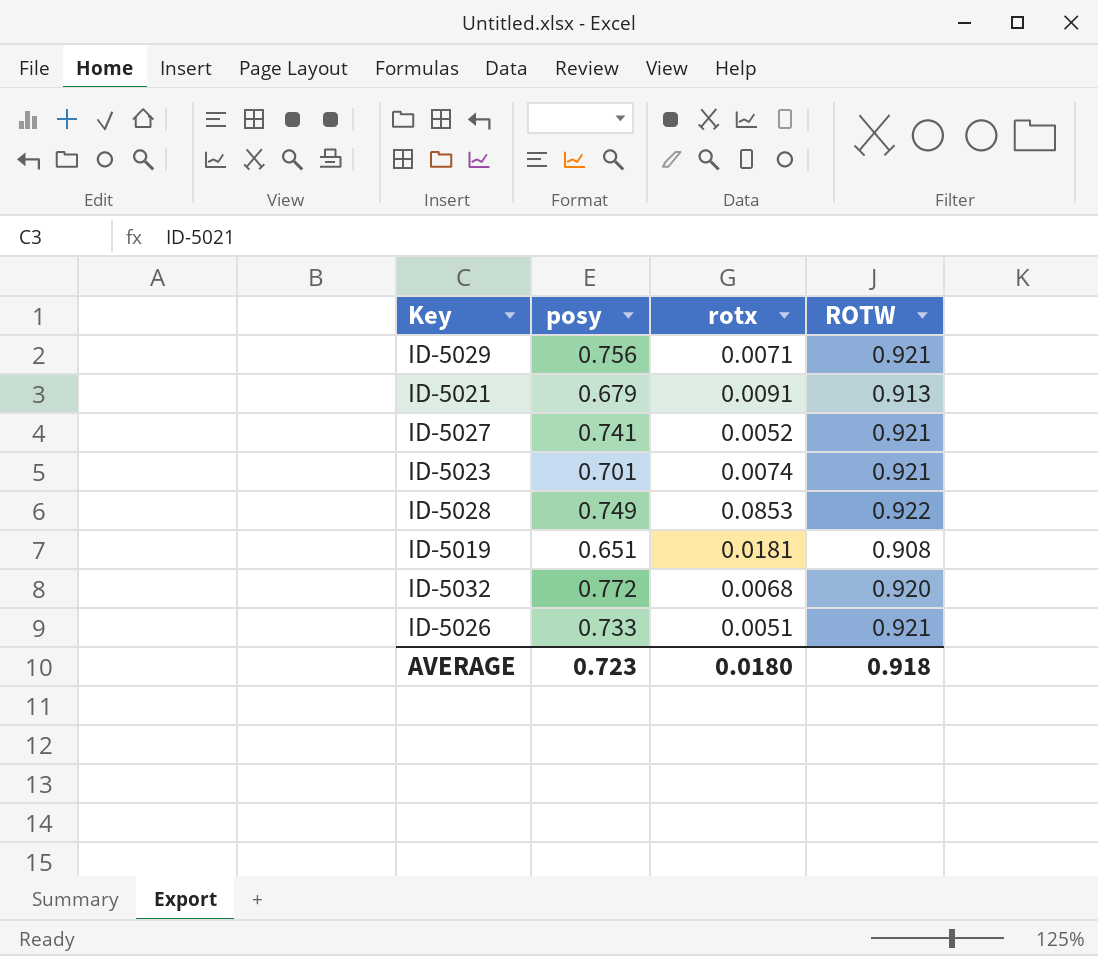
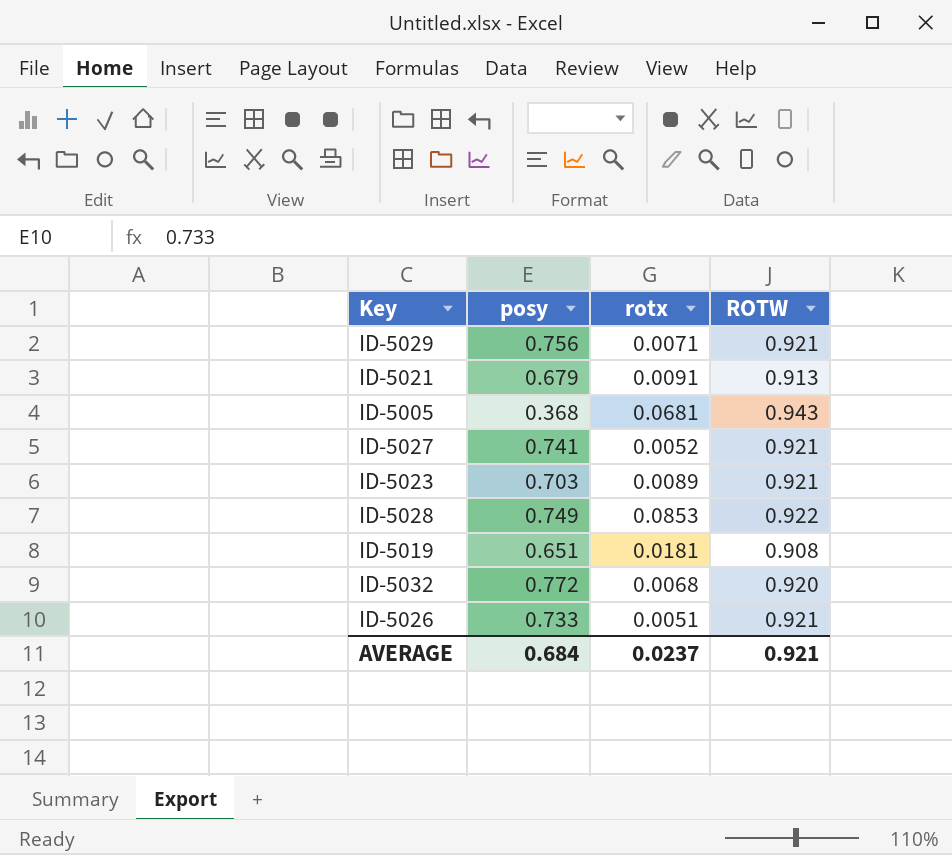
row ID-5005: none -> 0.368 | 0.0681 | 0.943
ID-5023 | posy: 0.701 -> 0.703
ID-5023 | rotx: 0.0074 -> 0.0089
AVERAGE | posy: 0.723 -> 0.684
AVERAGE | rotx: 0.0180 -> 0.0237
AVERAGE | ROTW: 0.918 -> 0.921

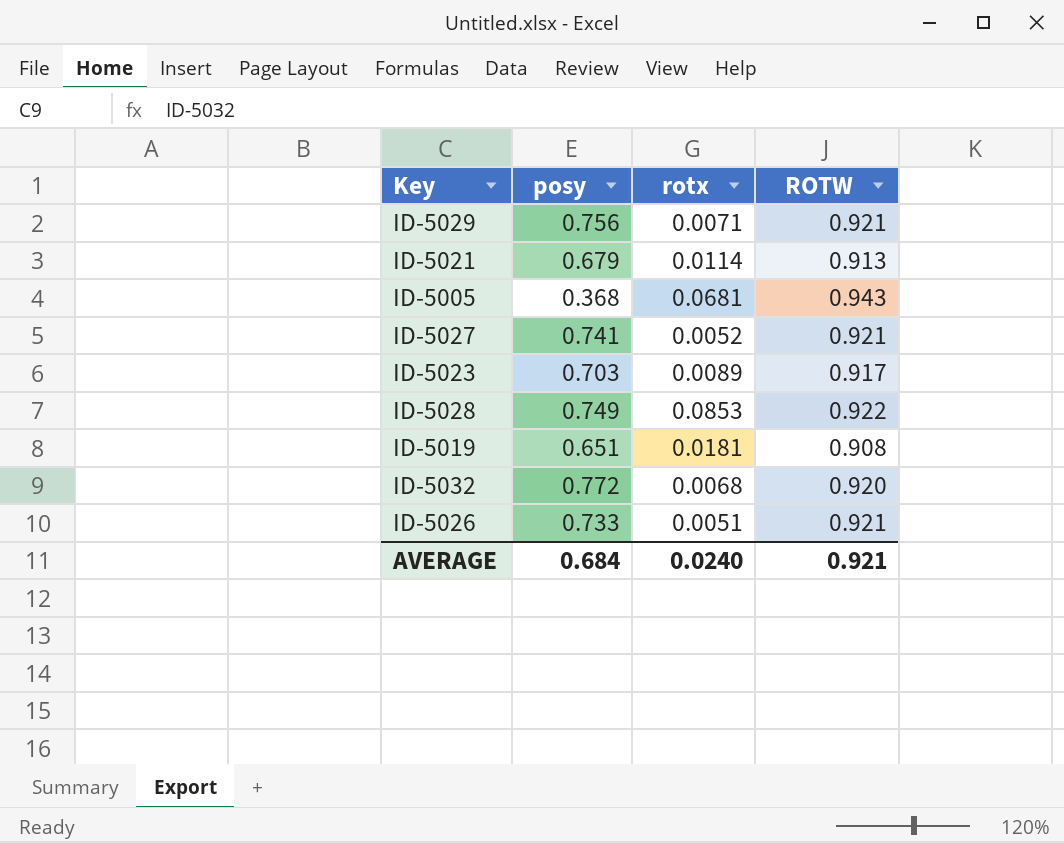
ID-5021 | rotx: 0.0091 -> 0.0114
ID-5023 | ROTW: 0.921 -> 0.917
AVERAGE | rotx: 0.0237 -> 0.0240

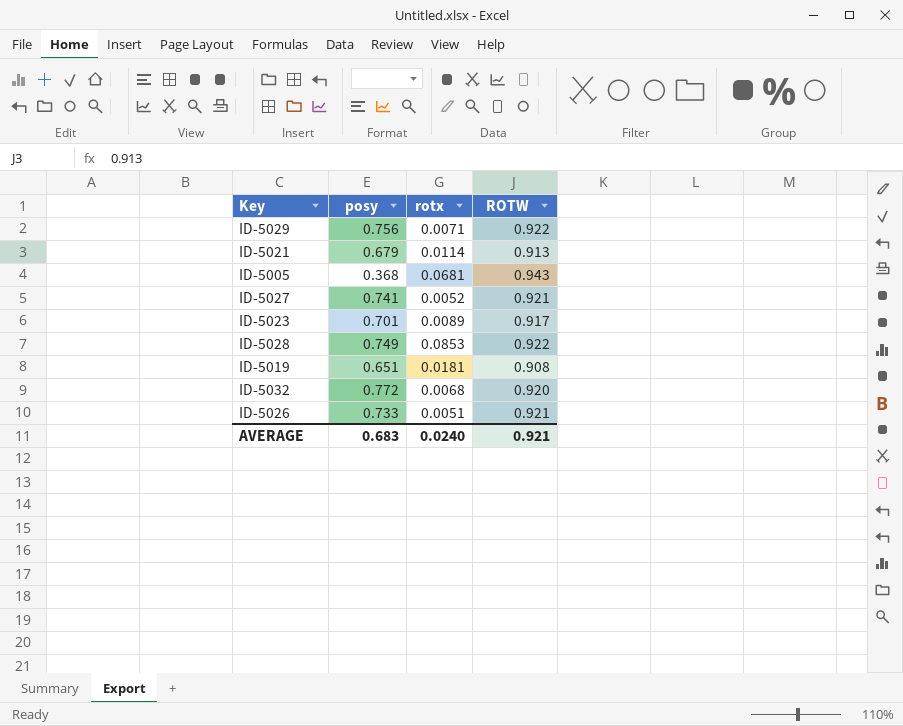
ID-5029 | ROTW: 0.921 -> 0.922
ID-5023 | posy: 0.703 -> 0.701
AVERAGE | posy: 0.684 -> 0.683

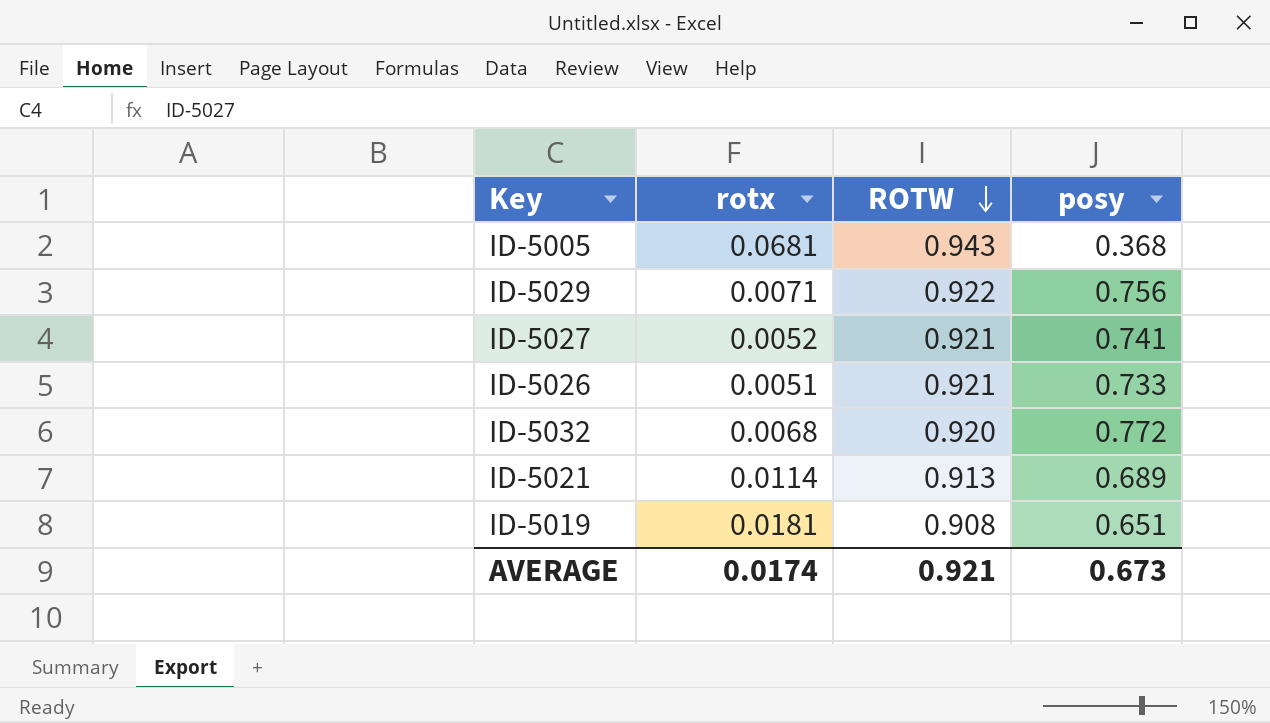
row order: none -> ROTW descending
column posy | position: 2 -> 4
row ID-5023: 0.701 | 0.0089 | 0.917 -> none
row ID-5028: 0.749 | 0.0853 | 0.922 -> none
ID-5021 | posy: 0.679 -> 0.689
AVERAGE | rotx: 0.0240 -> 0.0174
AVERAGE | posy: 0.683 -> 0.673

